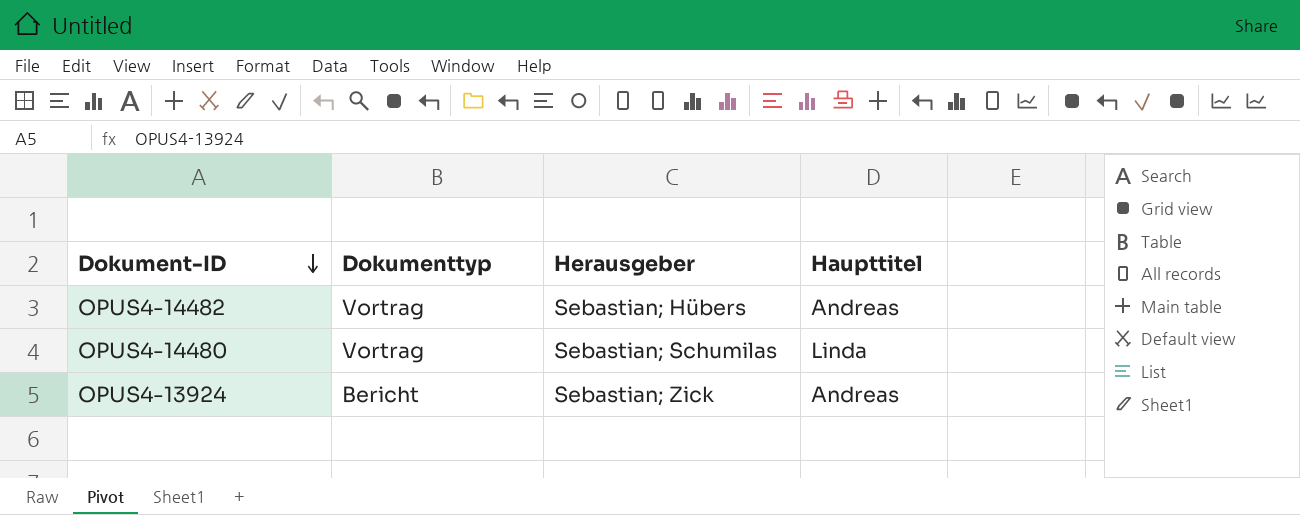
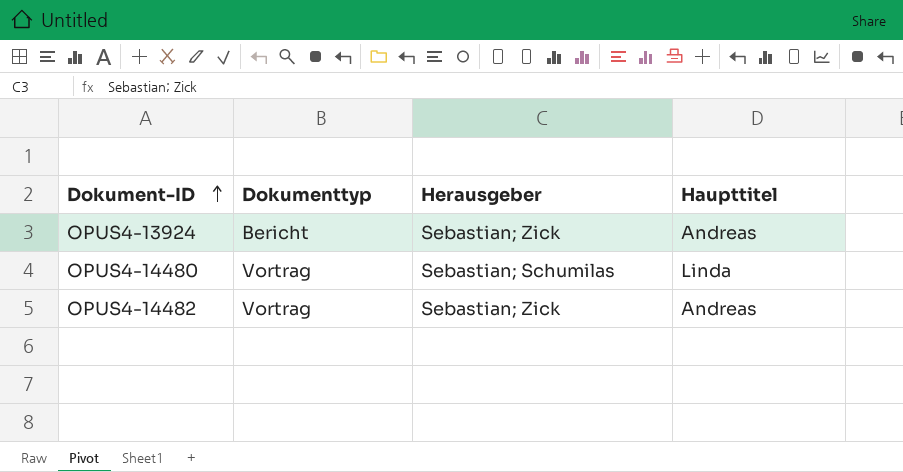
row order: Dokument-ID descending -> Dokument-ID ascending
OPUS4-14482 | Herausgeber: Sebastian; Hübers -> Sebastian; Zick

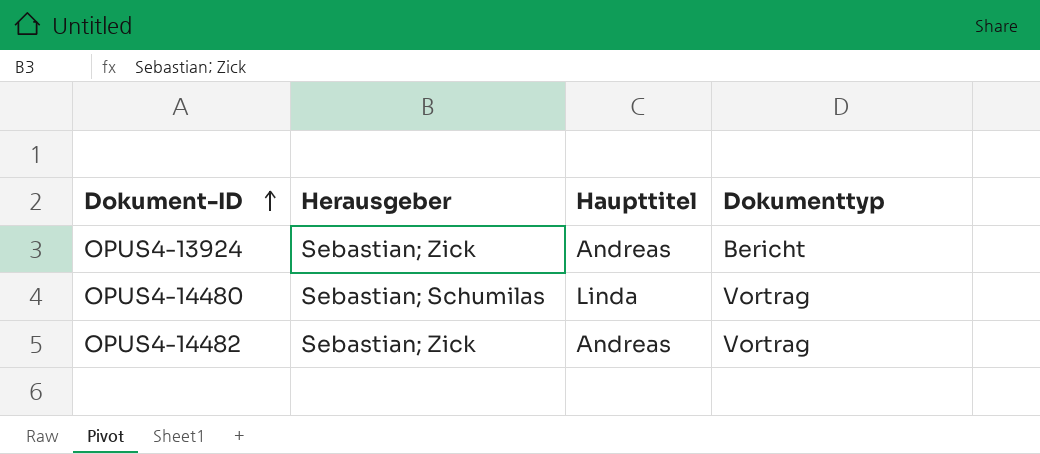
column Dokumenttyp | position: 2 -> 4

